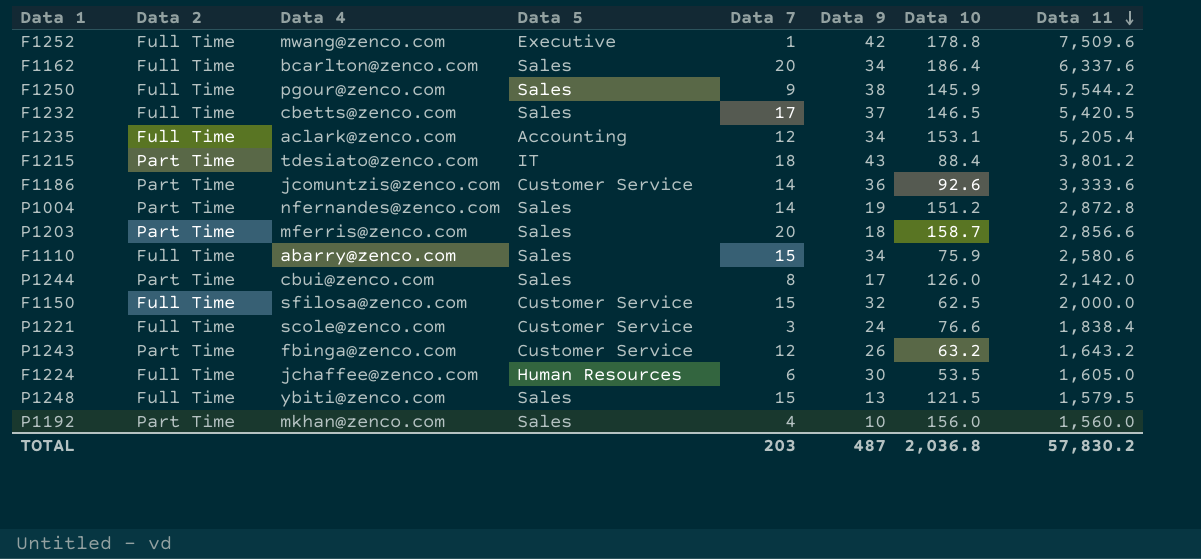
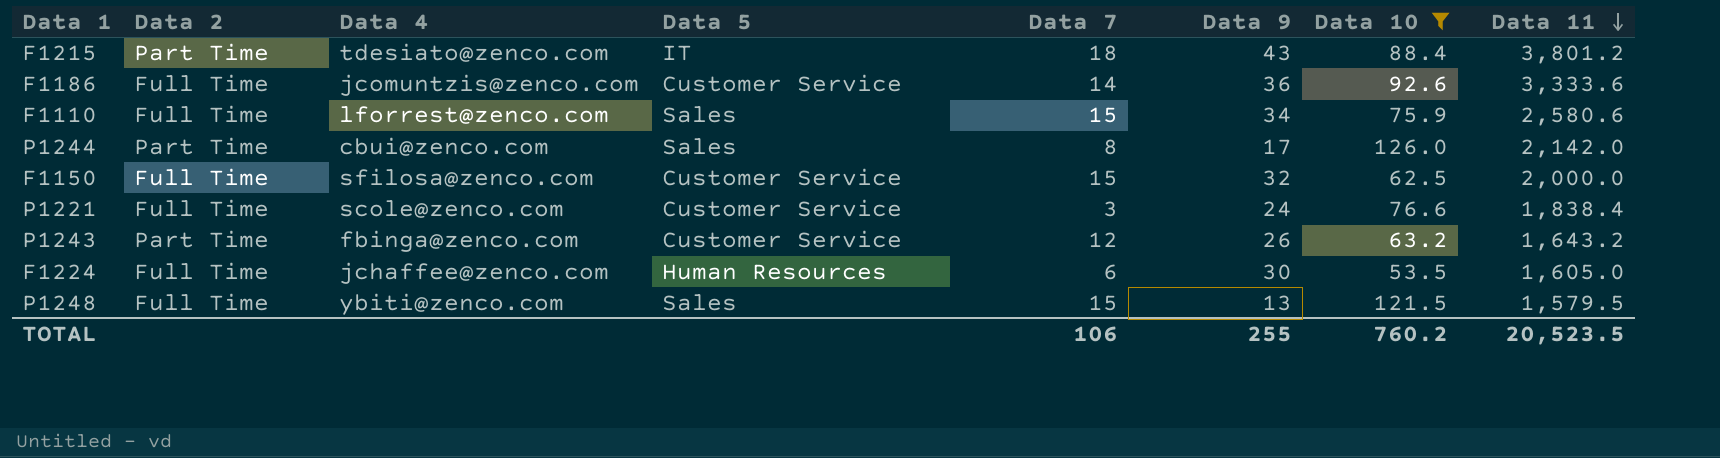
filter: none -> Data 10 <= 126.0
F1186 | Data 2: Part Time -> Full Time
F1110 | Data 4: abarry@zenco.com -> lforrest@zenco.com
TOTAL | Data 7: 203 -> 106
TOTAL | Data 9: 487 -> 255
TOTAL | Data 10: 2,036.8 -> 760.2
TOTAL | Data 11: 57,830.2 -> 20,523.5

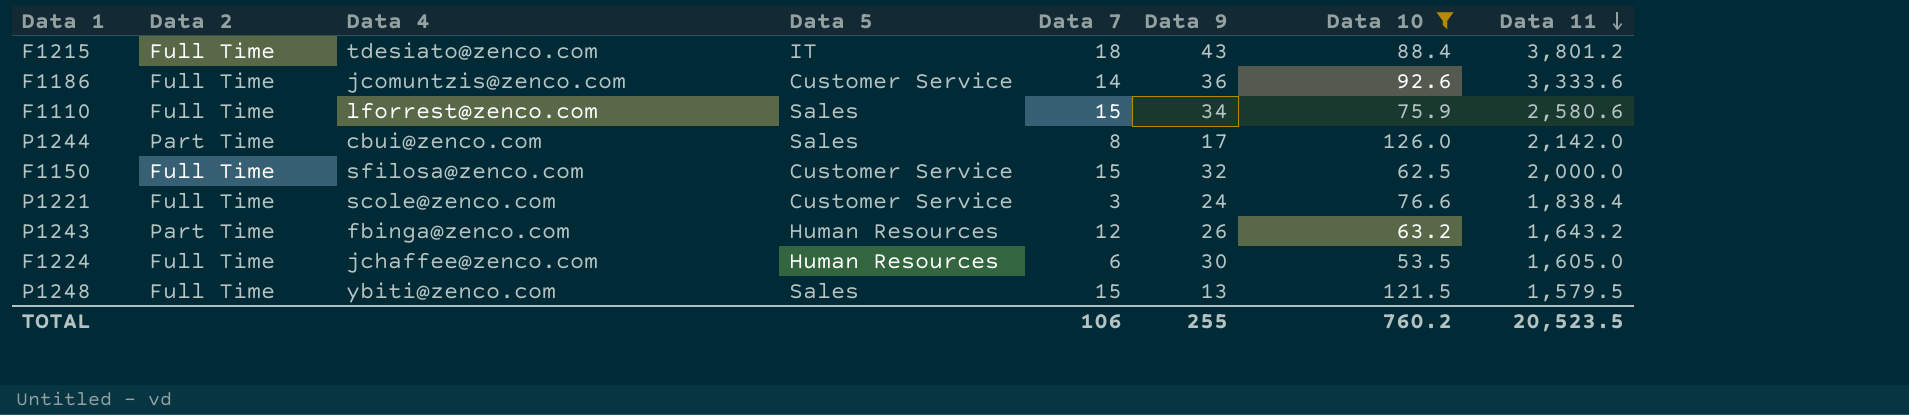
F1215 | Data 2: Part Time -> Full Time
P1243 | Data 5: Customer Service -> Human Resources

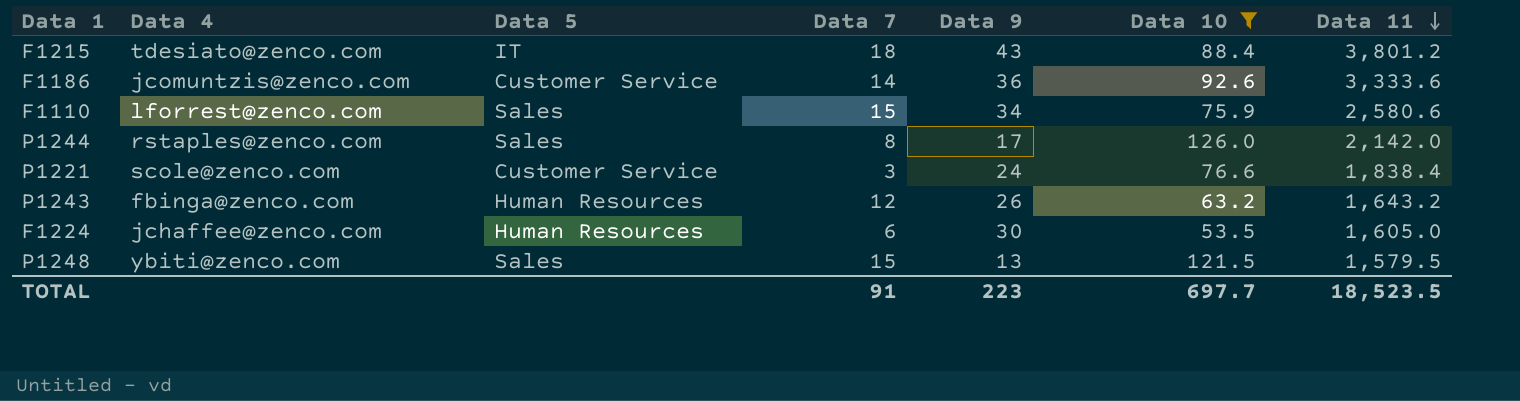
column Data 2 | position: 2 -> none
row F1150: Full Time | sfilosa@zenco.com | Customer Service | 15 | 32 | 62.5 | 2,000.0 -> none
P1244 | Data 4: cbui@zenco.com -> rstaples@zenco.com
TOTAL | Data 7: 106 -> 91
TOTAL | Data 9: 255 -> 223
TOTAL | Data 10: 760.2 -> 697.7
TOTAL | Data 11: 20,523.5 -> 18,523.5

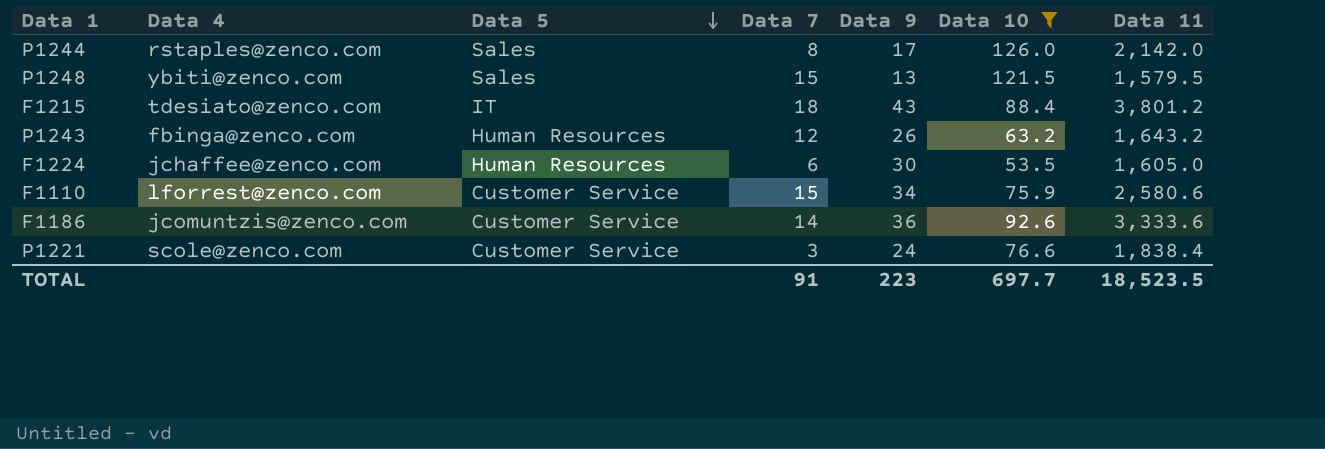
row order: Data 11 descending -> Data 5 descending
F1110 | Data 5: Sales -> Customer Service

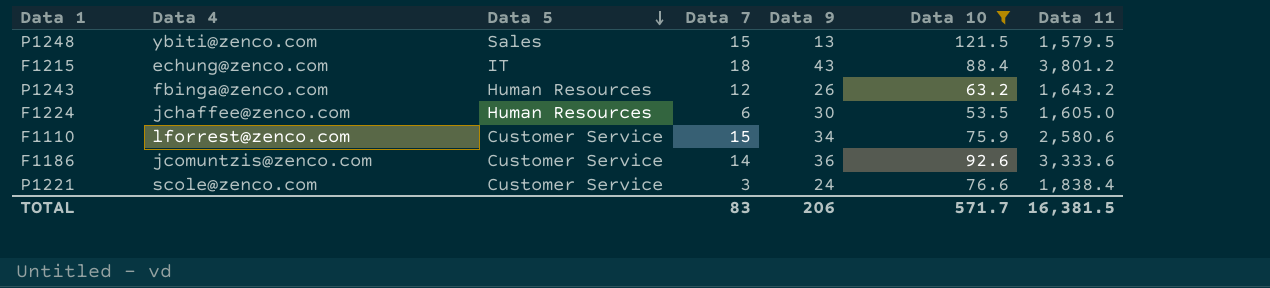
row P1244: rstaples@zenco.com | Sales | 8 | 17 | 126.0 | 2,142.0 -> none
F1215 | Data 4: tdesiato@zenco.com -> echung@zenco.com
TOTAL | Data 7: 91 -> 83
TOTAL | Data 9: 223 -> 206
TOTAL | Data 10: 697.7 -> 571.7
TOTAL | Data 11: 18,523.5 -> 16,381.5

